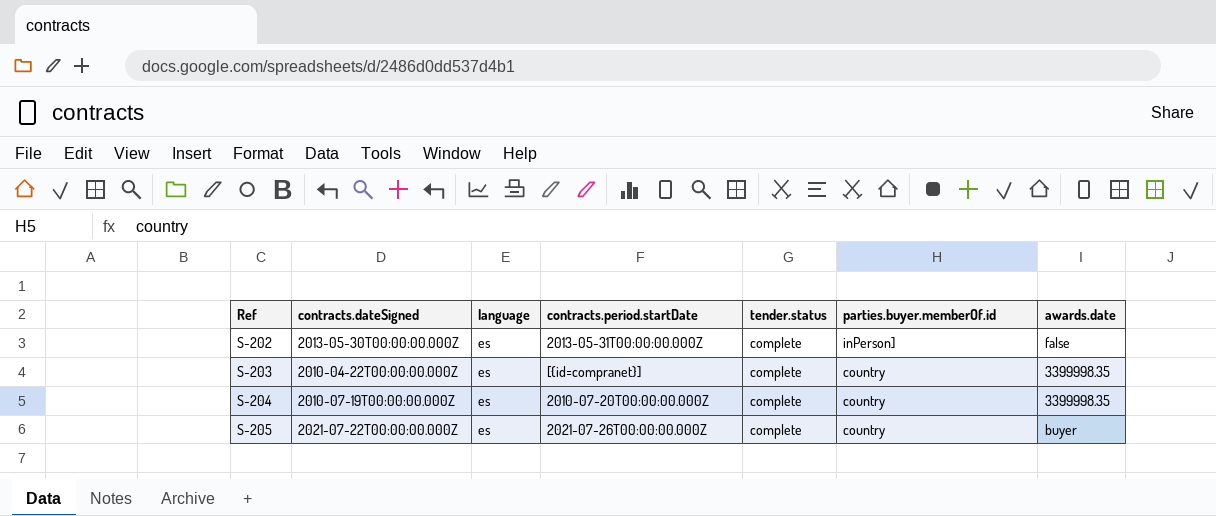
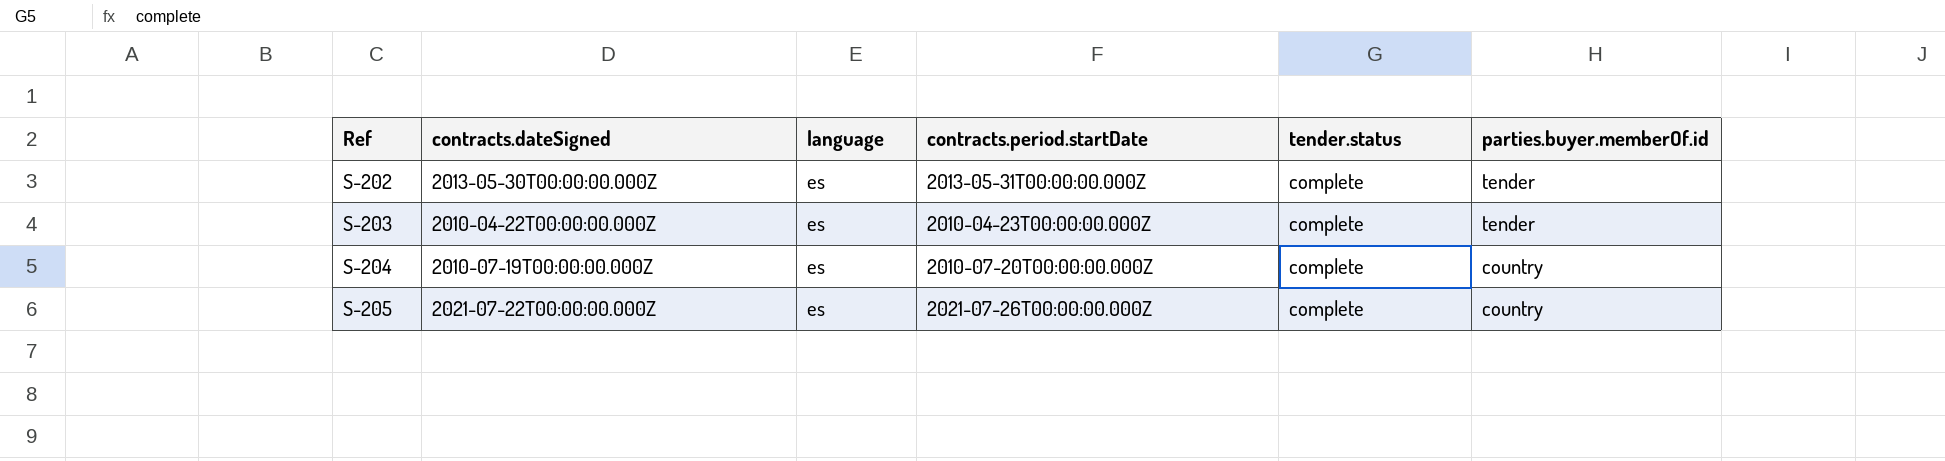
column awards.date | position: 7 -> none
S-202 | parties.buyer.memberOf.id: inPerson] -> tender
S-203 | contracts.period.startDate: [{id=compranet}] -> 2010-04-23T00:00:00.000Z
S-203 | parties.buyer.memberOf.id: country -> tender

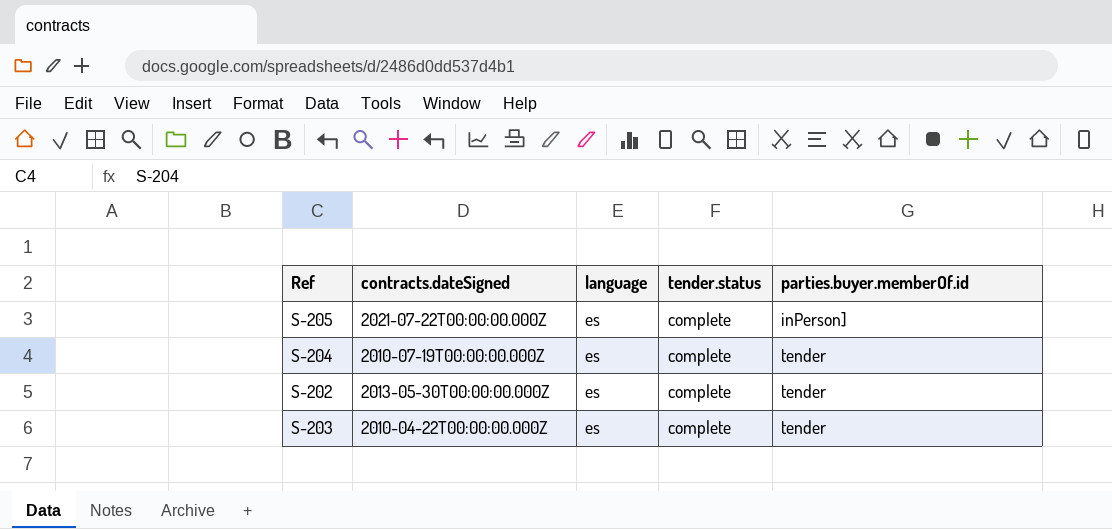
row order: Ref ascending -> parties.buyer.memberOf.id ascending
column contracts.period.startDate | position: 4 -> none
S-205 | parties.buyer.memberOf.id: country -> inPerson]
S-204 | parties.buyer.memberOf.id: country -> tender

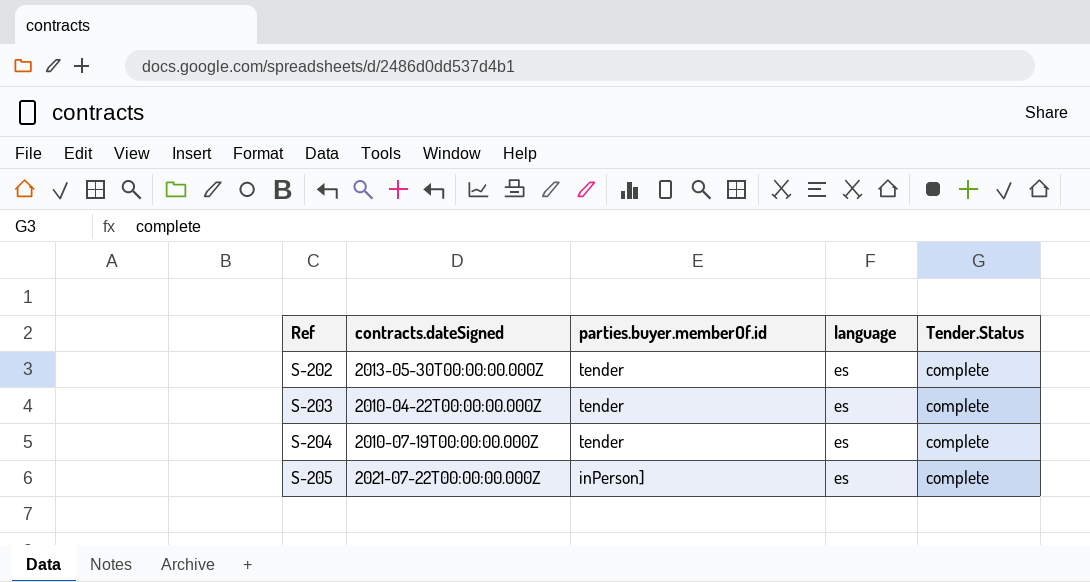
row order: parties.buyer.memberOf.id ascending -> Ref ascending
column parties.buyer.memberOf.id | position: 5 -> 3
column name: tender.status -> Tender.Status

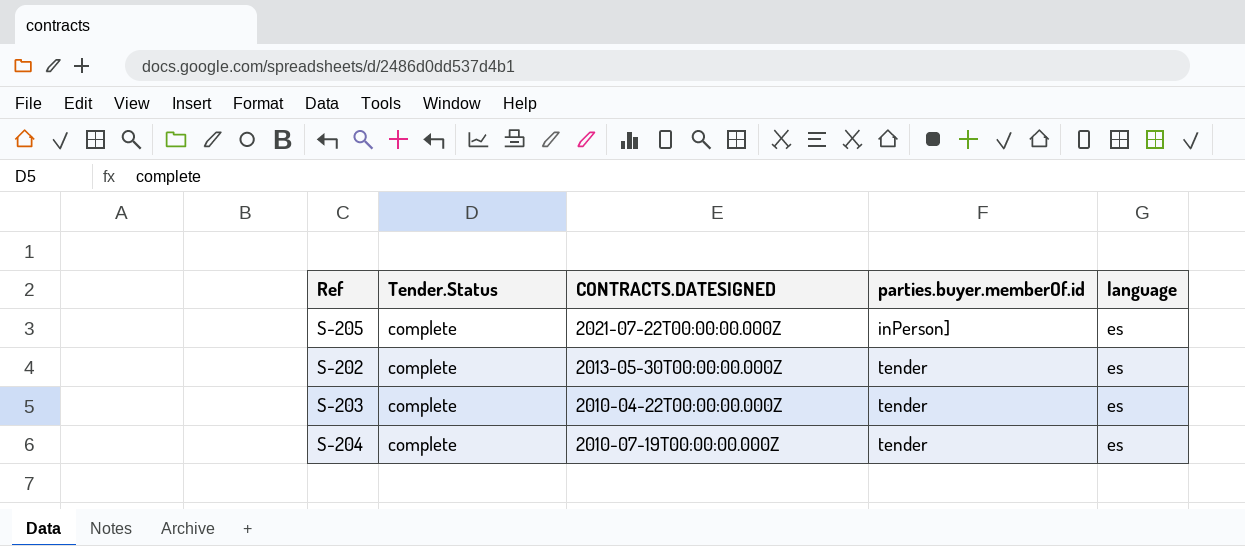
row order: Ref ascending -> parties.buyer.memberOf.id ascending
column Tender.Status | position: 5 -> 2
column name: contracts.dateSigned -> CONTRACTS.DATESIGNED

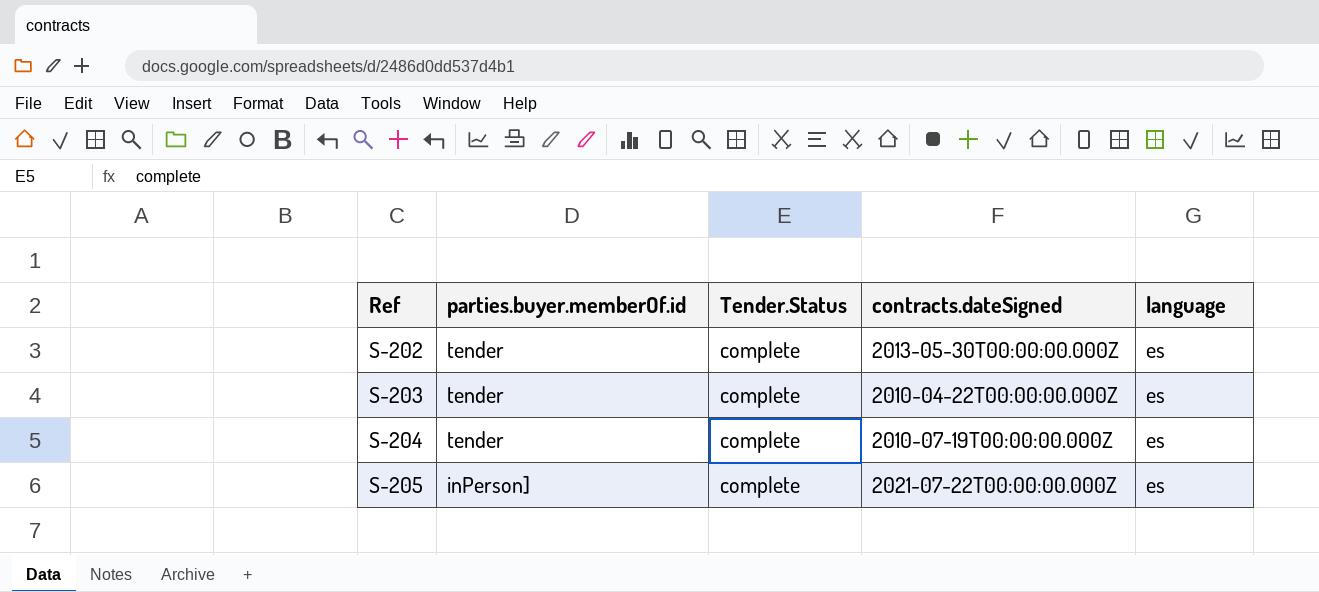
row order: parties.buyer.memberOf.id ascending -> Ref ascending
column parties.buyer.memberOf.id | position: 4 -> 2
column name: CONTRACTS.DATESIGNED -> contracts.dateSigned

